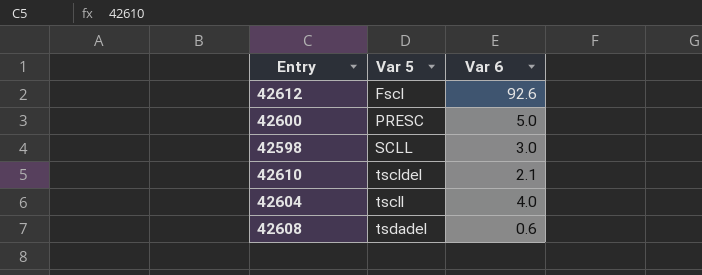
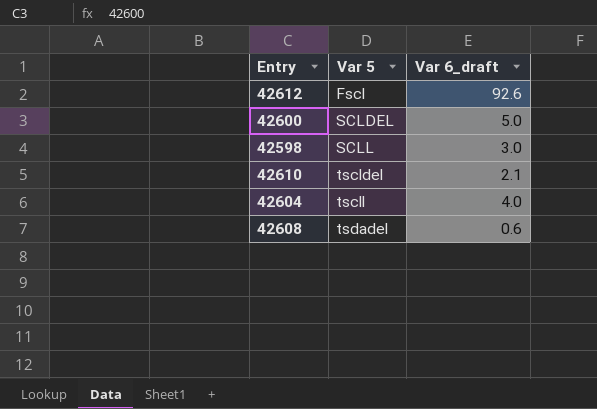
column name: Var 6 -> Var 6_draft
42600 | Var 5: PRESC -> SCLDEL

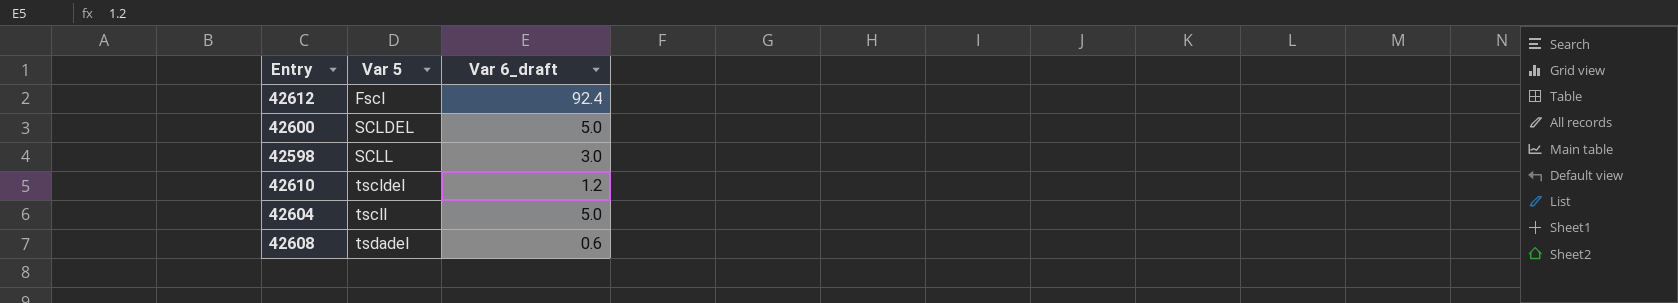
42612 | Var 6_draft: 92.6 -> 92.4
42610 | Var 6_draft: 2.1 -> 1.2
42604 | Var 6_draft: 4.0 -> 5.0

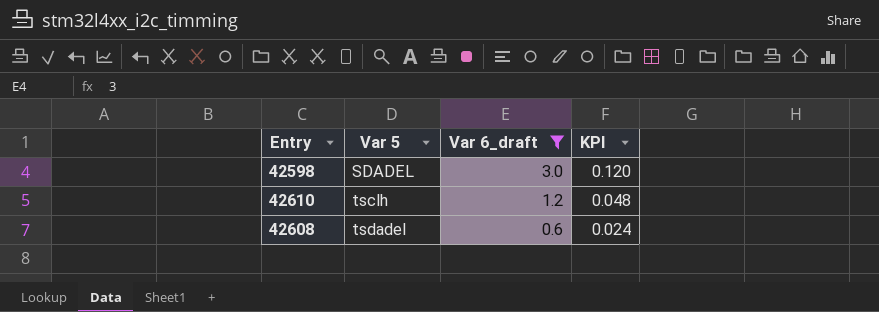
filter: none -> Var 6_draft <= 3.0
column KPI | formula: none -> [Var 6_draft] * 0.04
42598 | Var 5: SCLL -> SDADEL
42610 | Var 5: tscldel -> tsclh

